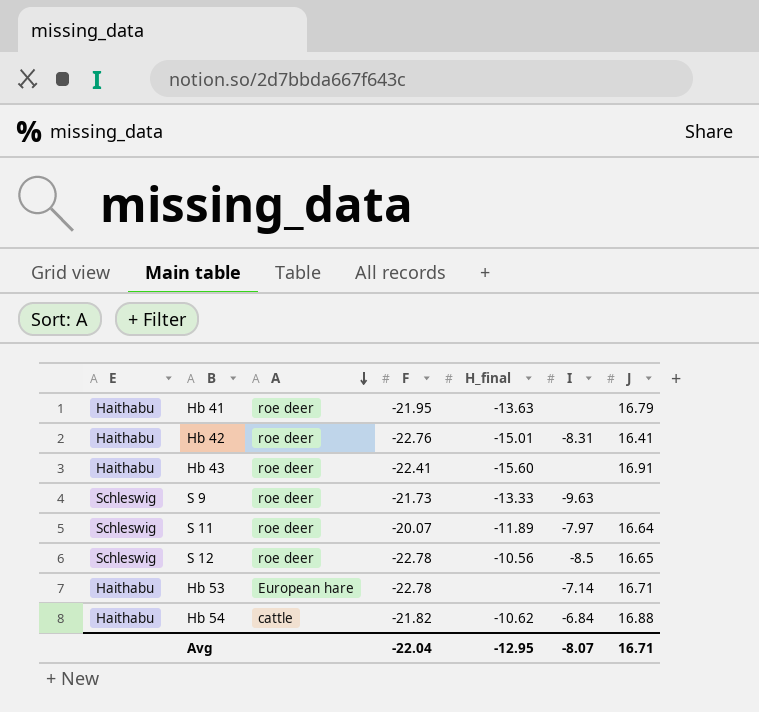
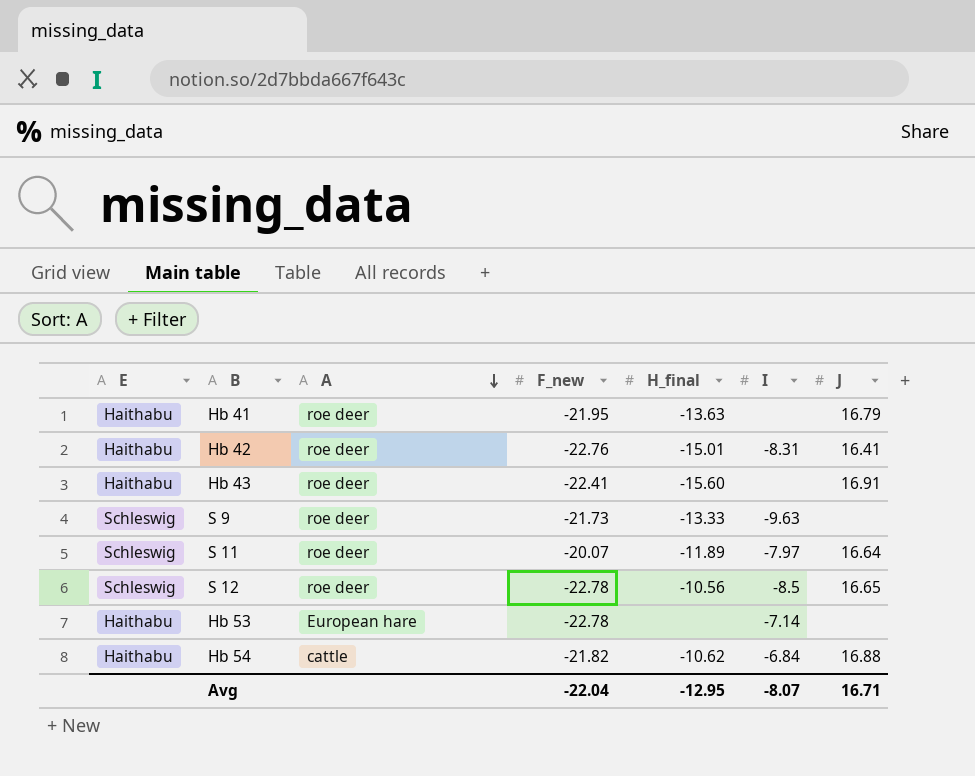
column name: F -> F_new
Hb 53 | J: 16.71 -> none

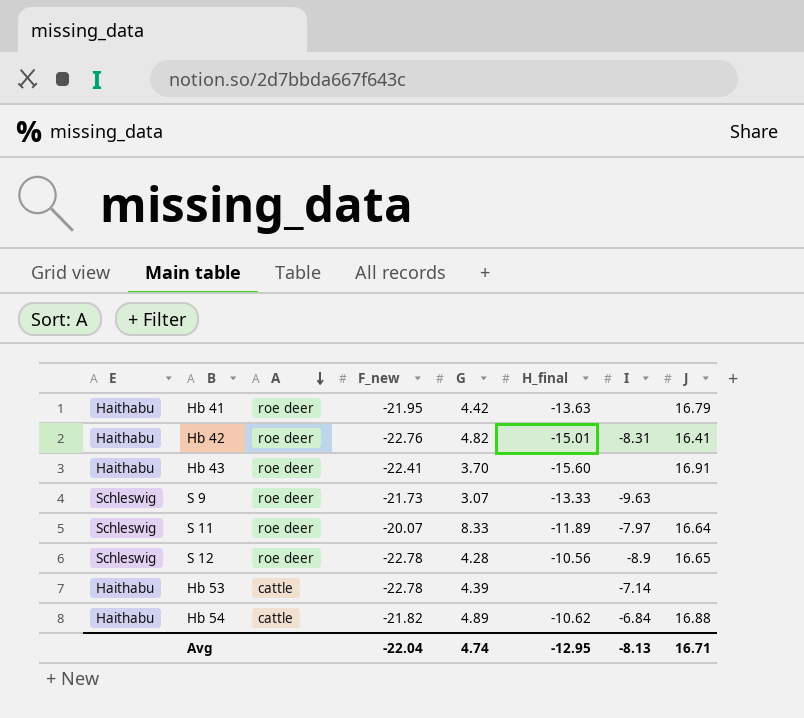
column G | position: none -> 5
S 12 | I: -8.5 -> -8.9
Hb 53 | A: European hare -> cattle
Avg | I: -8.07 -> -8.13

